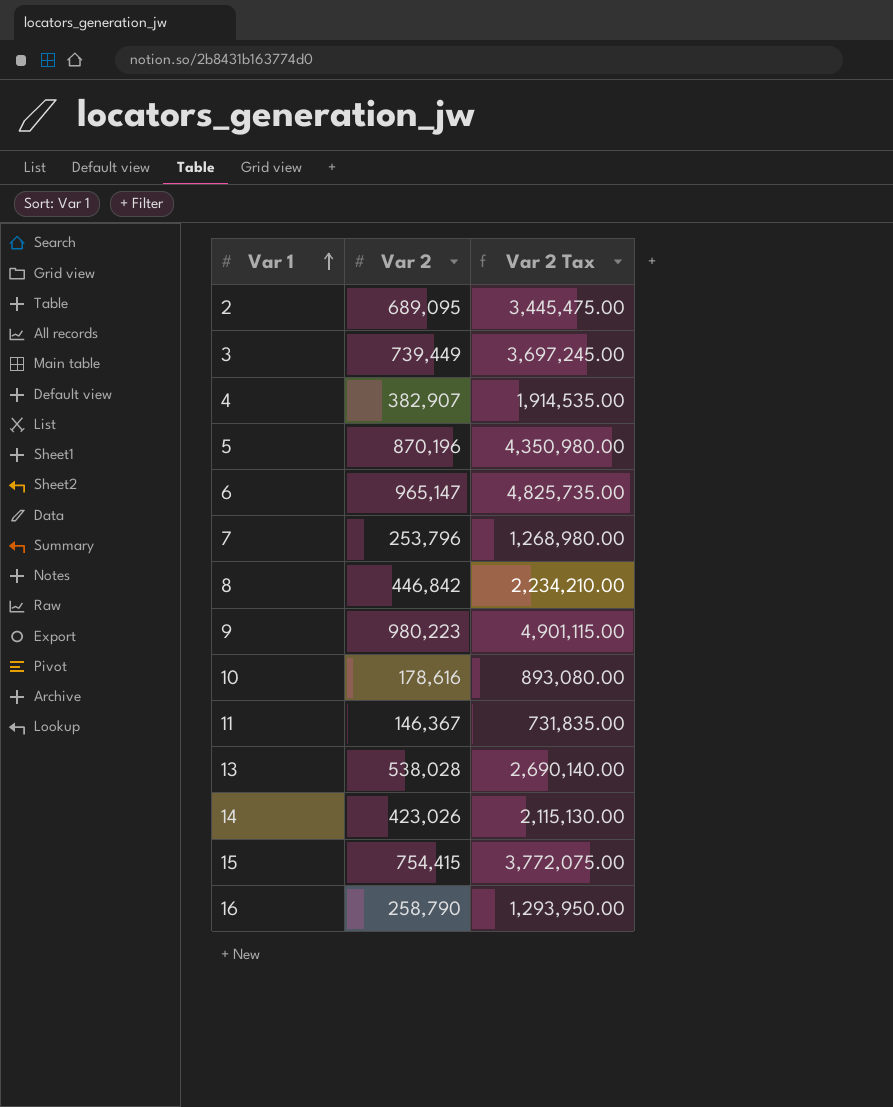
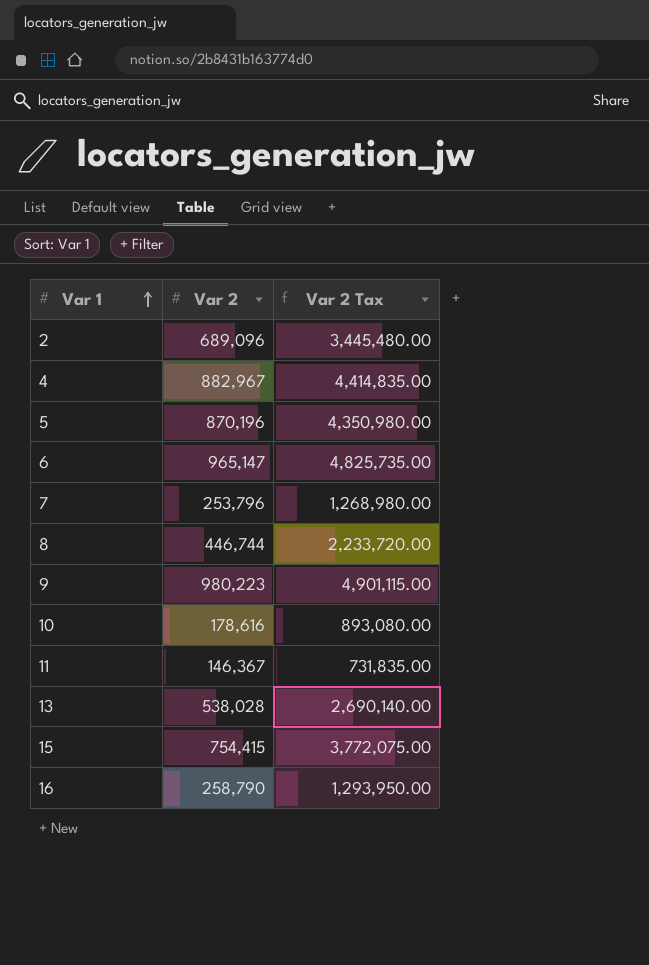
row 3: 739,449 | 3,697,245.00 -> none
row 14: 423,026 | 2,115,130.00 -> none
2 | Var 2: 689,095 -> 689,096
2 | Var 2 Tax: 3,445,475.00 -> 3,445,480.00
4 | Var 2: 382,907 -> 882,967
4 | Var 2 Tax: 1,914,535.00 -> 4,414,835.00
8 | Var 2: 446,842 -> 446,744
8 | Var 2 Tax: 2,234,210.00 -> 2,233,720.00

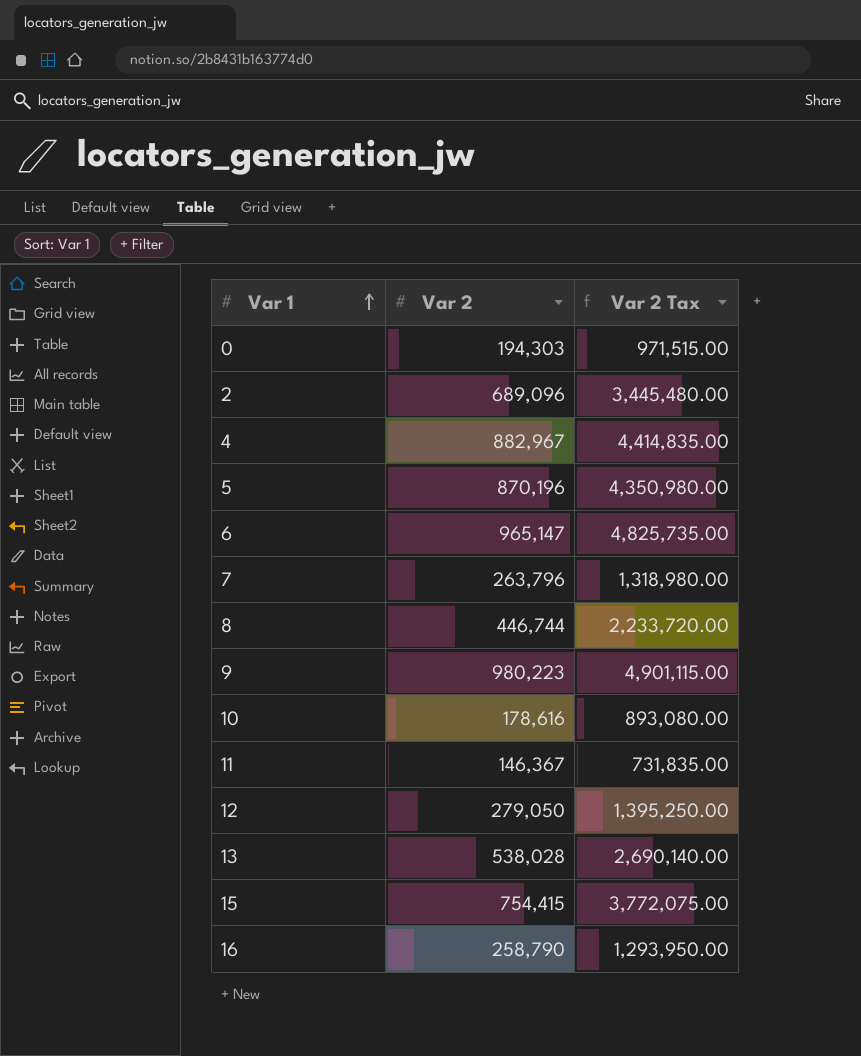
row 0: none -> 194,303 | 971,515.00
7 | Var 2: 253,796 -> 263,796
7 | Var 2 Tax: 1,268,980.00 -> 1,318,980.00
row 12: none -> 279,050 | 1,395,250.00

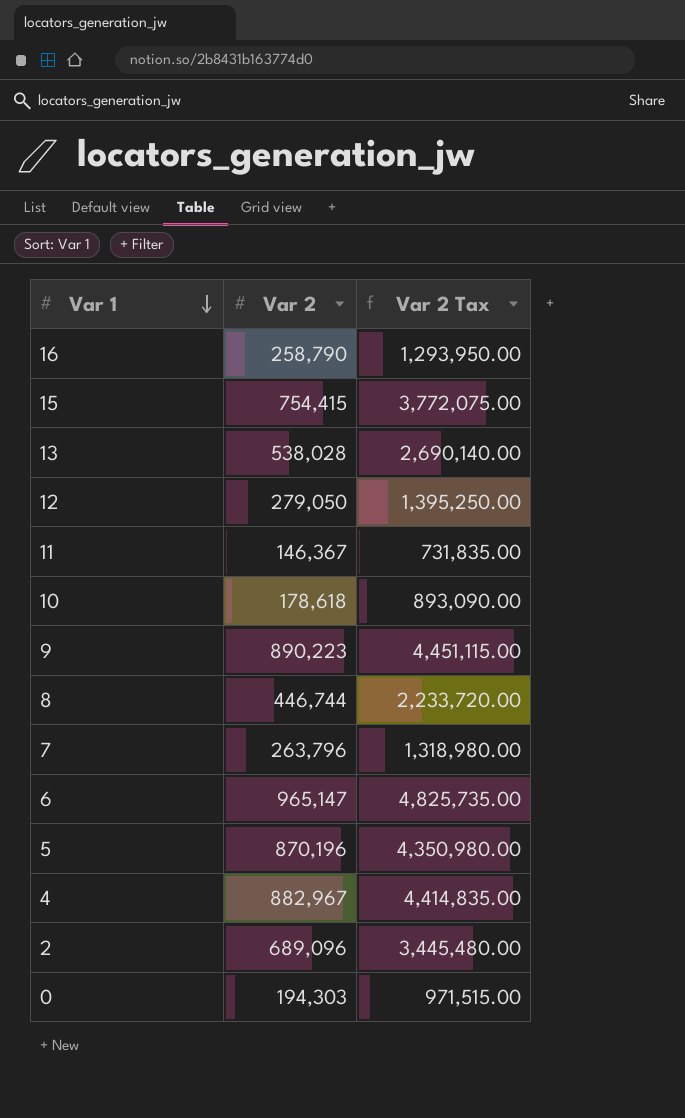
row order: Var 1 ascending -> Var 1 descending
10 | Var 2: 178,616 -> 178,618
10 | Var 2 Tax: 893,080.00 -> 893,090.00
9 | Var 2: 980,223 -> 890,223
9 | Var 2 Tax: 4,901,115.00 -> 4,451,115.00

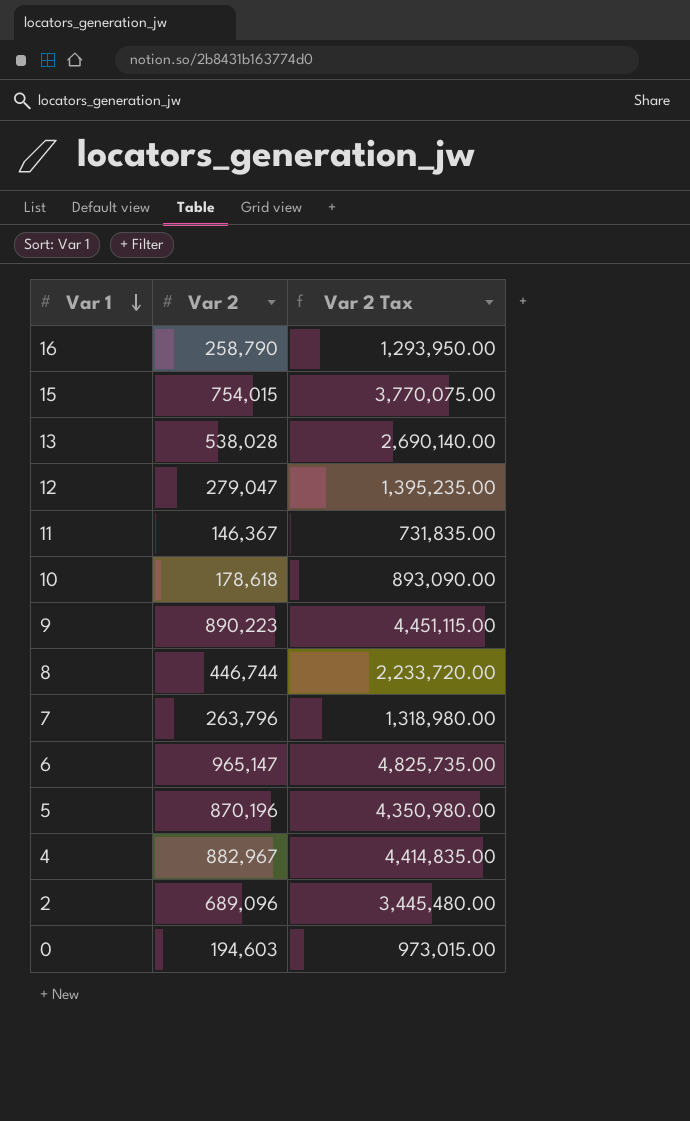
15 | Var 2: 754,415 -> 754,015
15 | Var 2 Tax: 3,772,075.00 -> 3,770,075.00
12 | Var 2: 279,050 -> 279,047
12 | Var 2 Tax: 1,395,250.00 -> 1,395,235.00
0 | Var 2: 194,303 -> 194,603
0 | Var 2 Tax: 971,515.00 -> 973,015.00

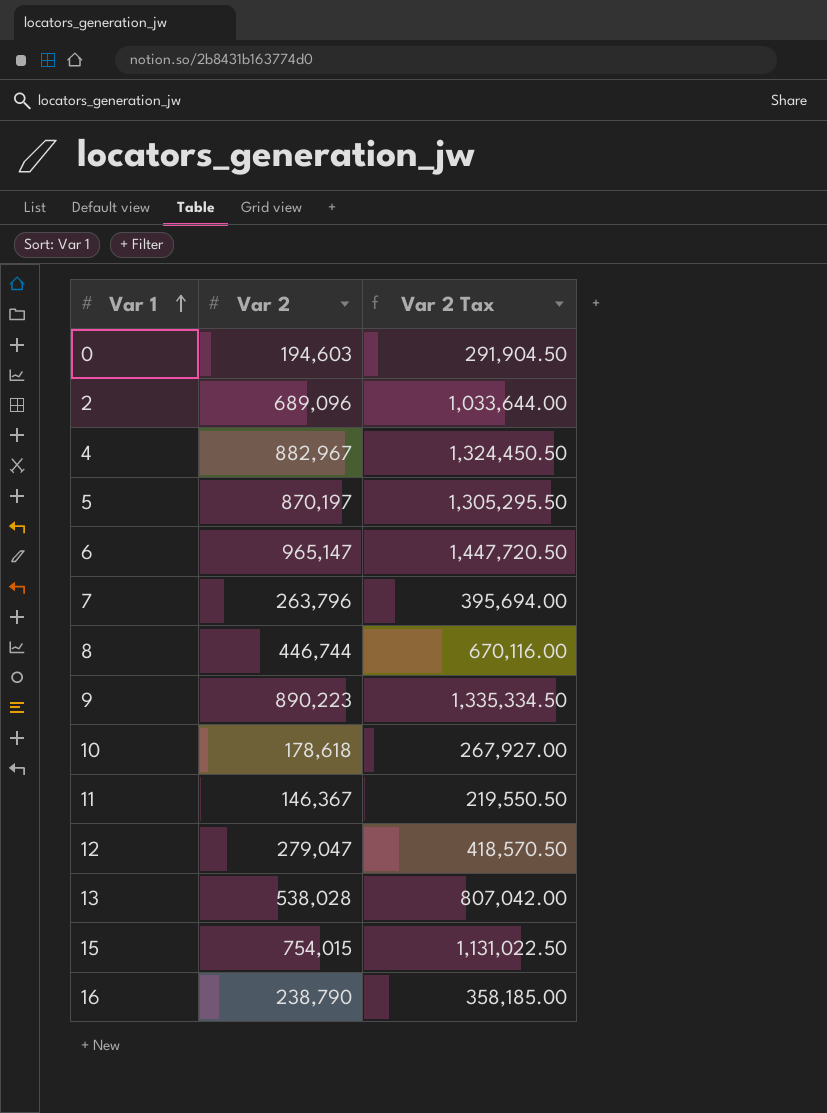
row order: Var 1 descending -> Var 1 ascending
column Var 2 Tax | formula: [Var 2] * 5 -> [Var 2] * 1.5
5 | Var 2: 870,196 -> 870,197
16 | Var 2: 258,790 -> 238,790

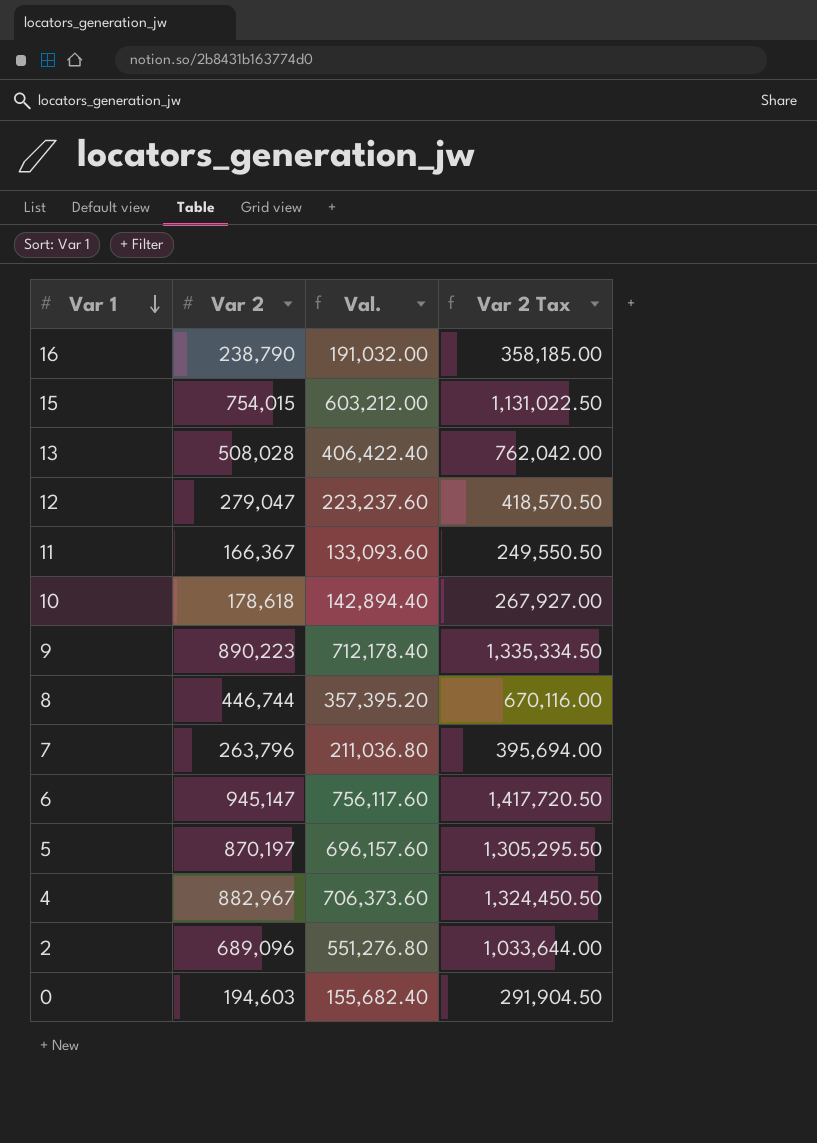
row order: Var 1 ascending -> Var 1 descending
column Val. | formula: none -> [Var 2] * 0.8
13 | Var 2: 538,028 -> 508,028
13 | Var 2 Tax: 807,042.00 -> 762,042.00
11 | Var 2: 146,367 -> 166,367
11 | Var 2 Tax: 219,550.50 -> 249,550.50
6 | Var 2: 965,147 -> 945,147
6 | Var 2 Tax: 1,447,720.50 -> 1,417,720.50

